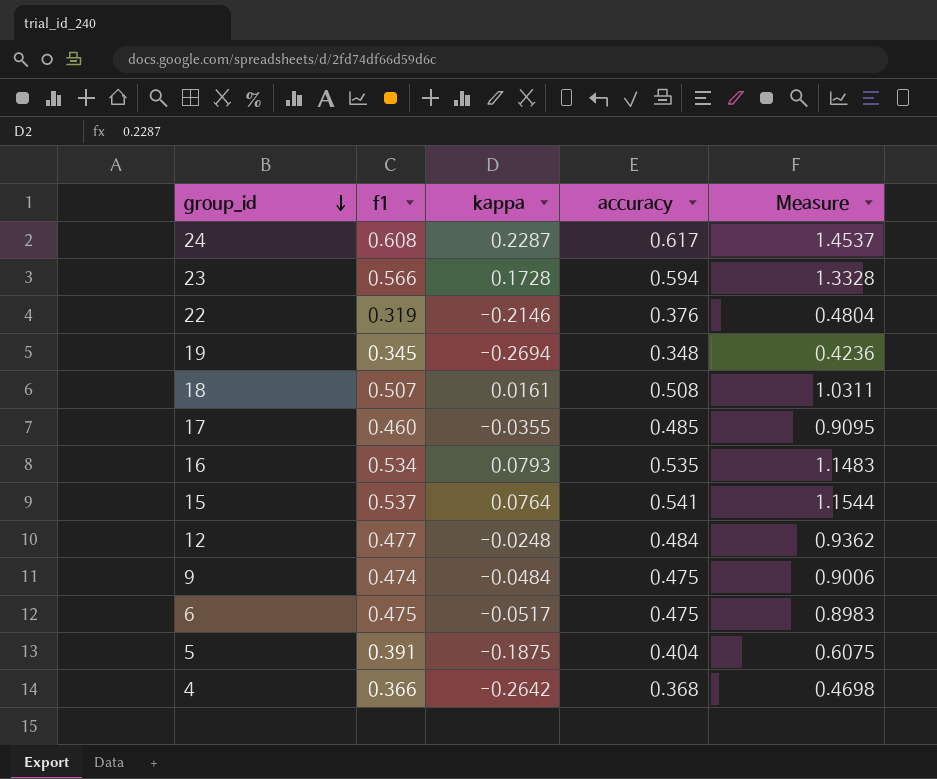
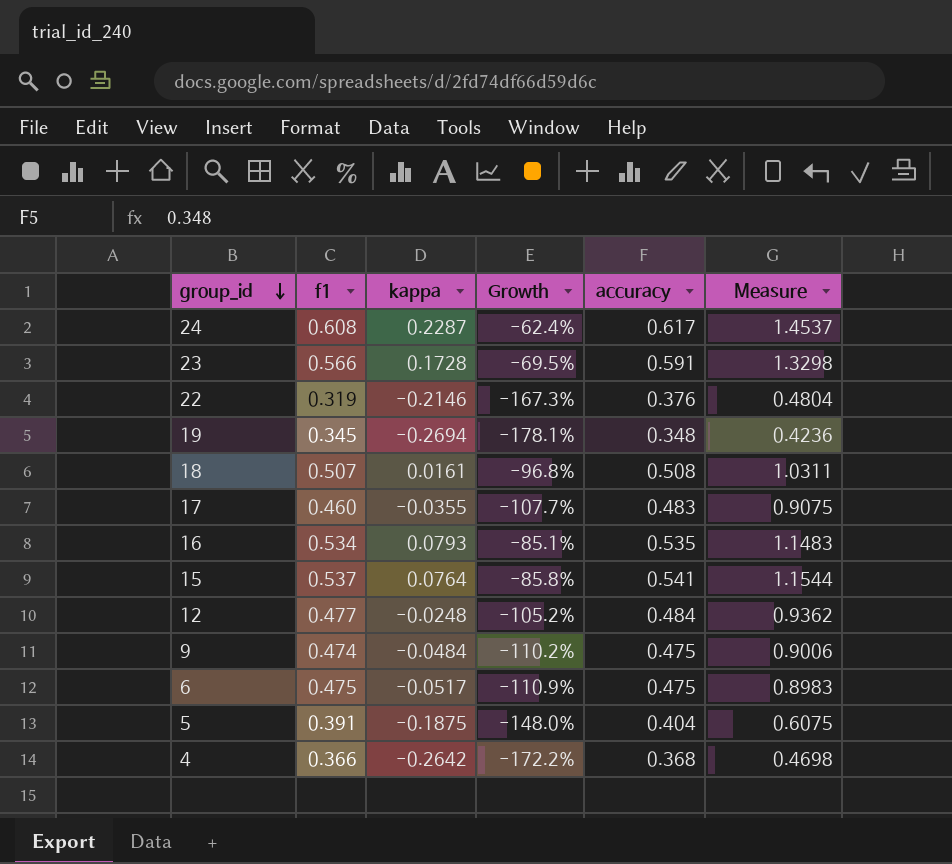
column Growth | formula: none -> ([kappa] - [f1]) / [f1]
23 | accuracy: 0.594 -> 0.591
23 | Measure: 1.3328 -> 1.3298
17 | accuracy: 0.485 -> 0.483
17 | Measure: 0.9095 -> 0.9075

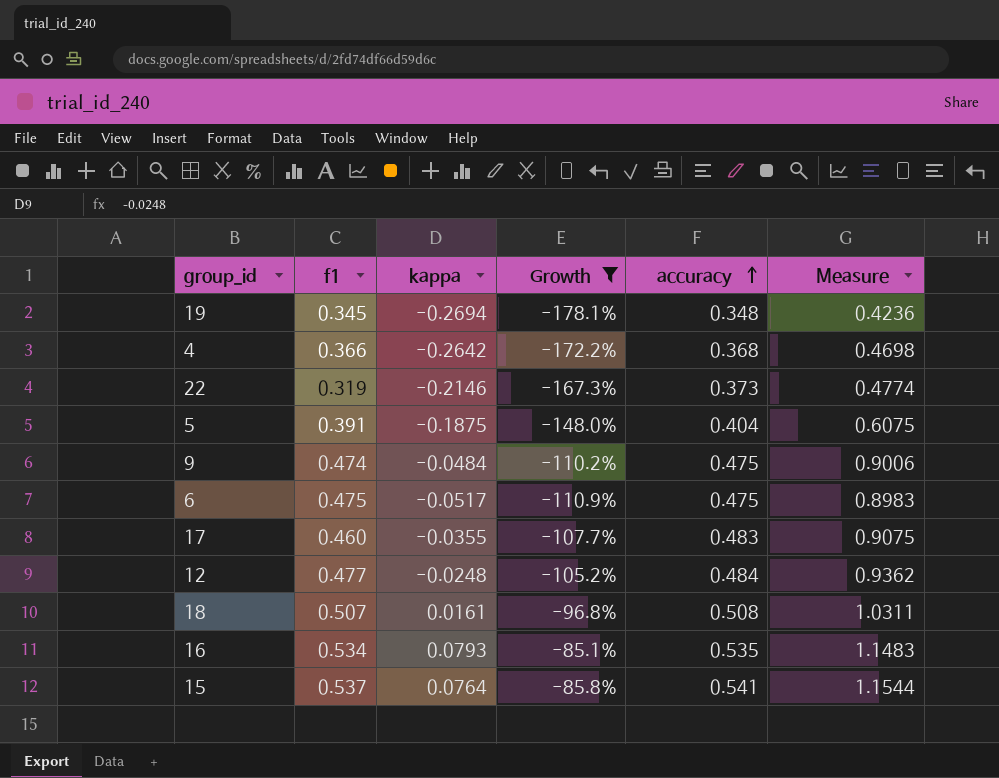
filter: none -> Growth <= -85.1%
row order: group_id descending -> accuracy ascending
22 | accuracy: 0.376 -> 0.373
22 | Measure: 0.4804 -> 0.4774

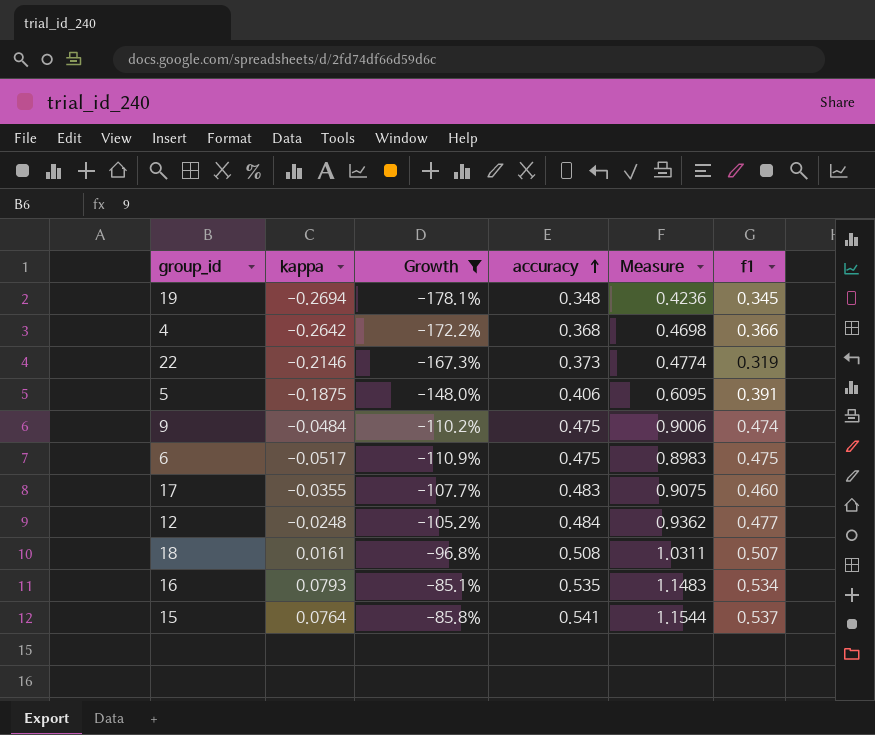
column f1 | position: 2 -> 6
5 | accuracy: 0.404 -> 0.406
5 | Measure: 0.6075 -> 0.6095

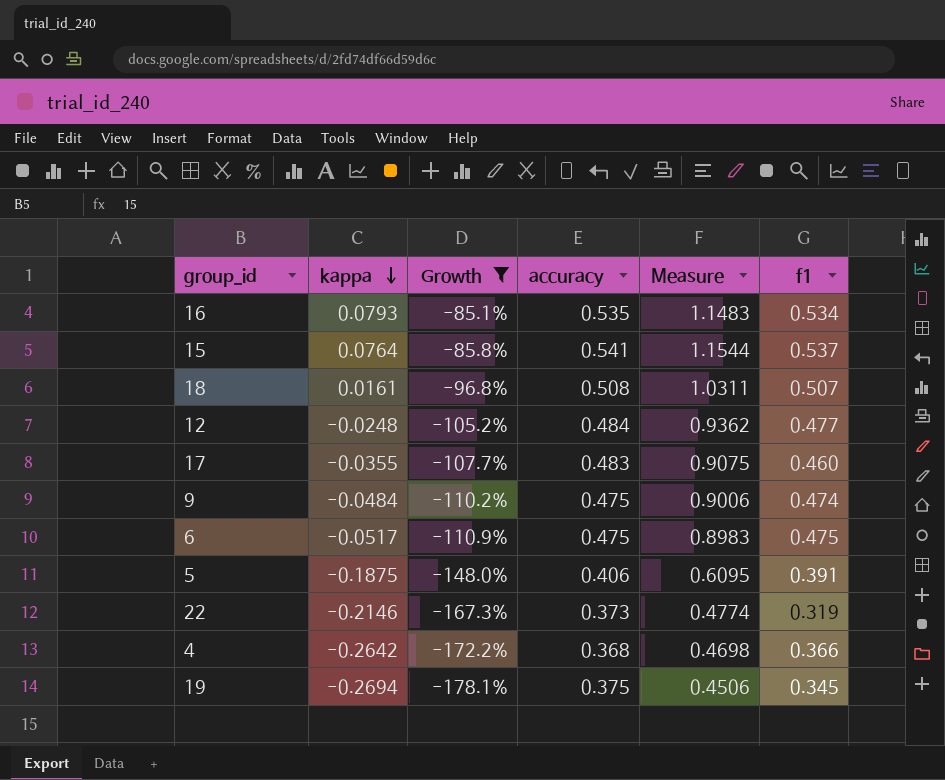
row order: accuracy ascending -> kappa descending
19 | accuracy: 0.348 -> 0.375
19 | Measure: 0.4236 -> 0.4506

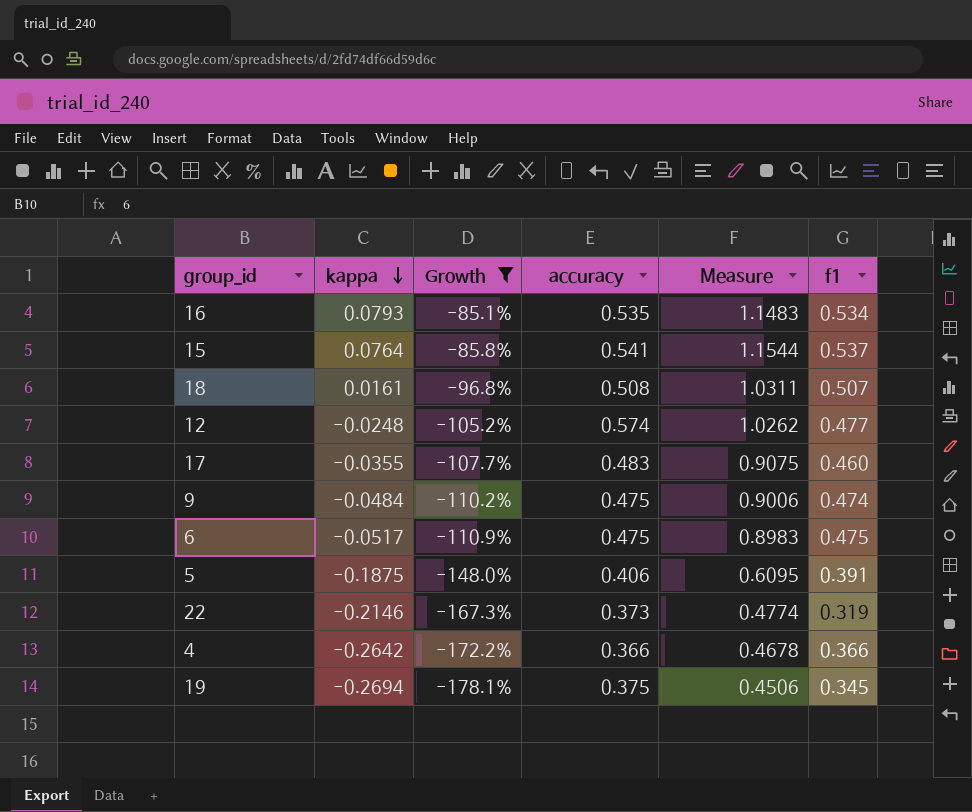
12 | accuracy: 0.484 -> 0.574
12 | Measure: 0.9362 -> 1.0262
4 | accuracy: 0.368 -> 0.366
4 | Measure: 0.4698 -> 0.4678

